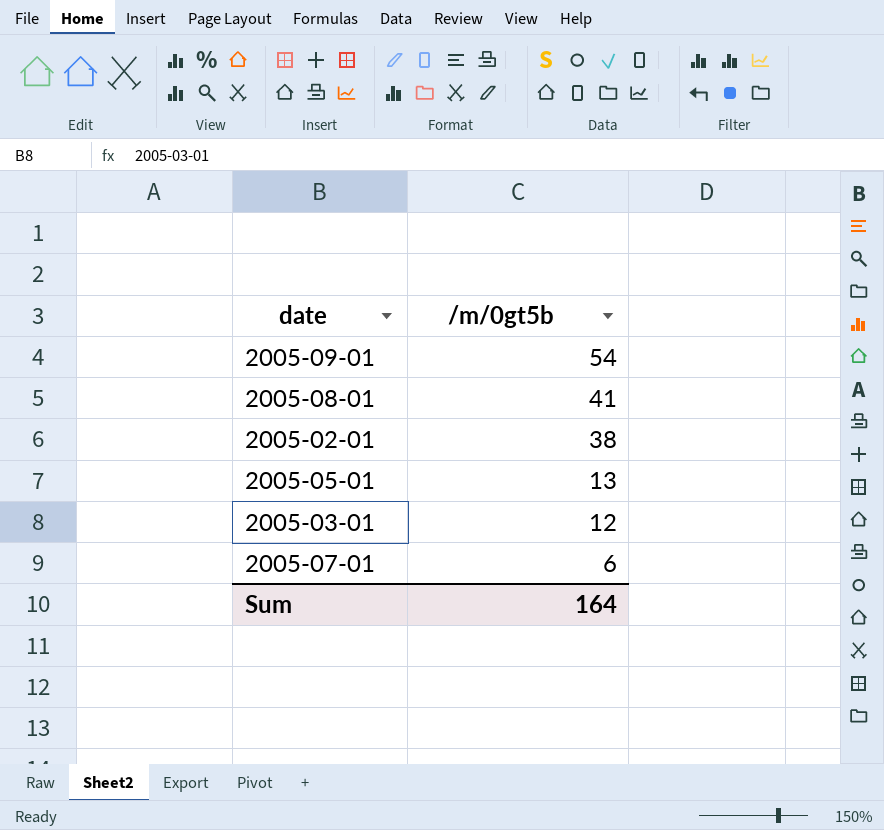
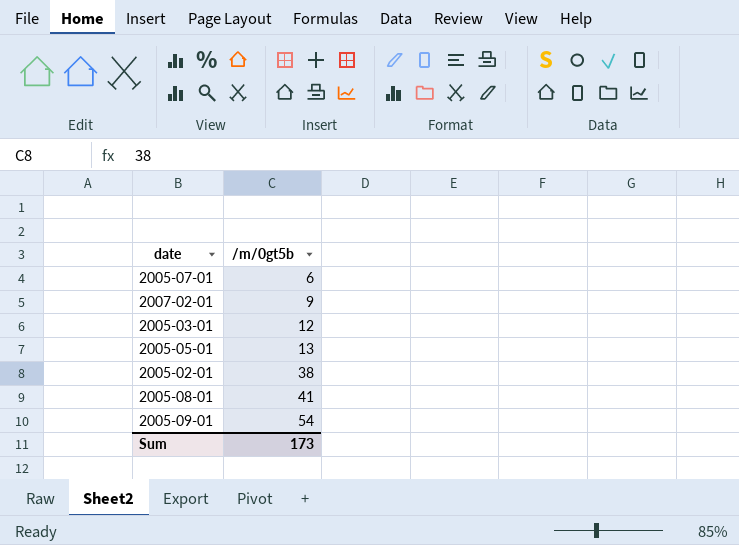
row order: /m/0gt5b descending -> /m/0gt5b ascending
row 2007-02-01: none -> 9
Sum | /m/0gt5b: 164 -> 173

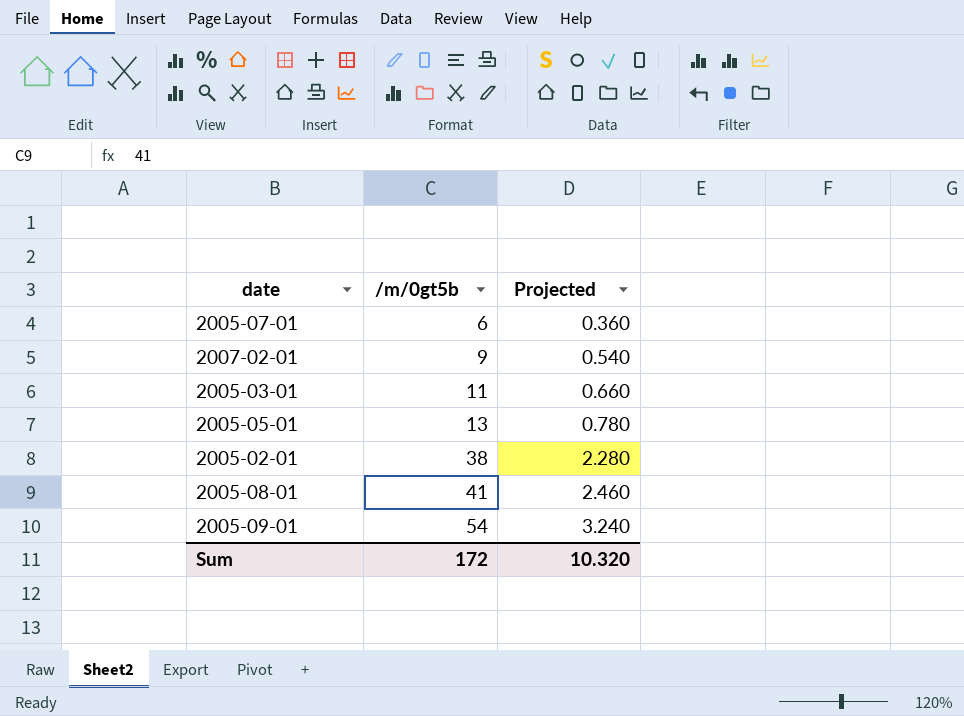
column Projected | formula: none -> [/m/0gt5b] * 0.06
2005-03-01 | /m/0gt5b: 12 -> 11
Sum | /m/0gt5b: 173 -> 172

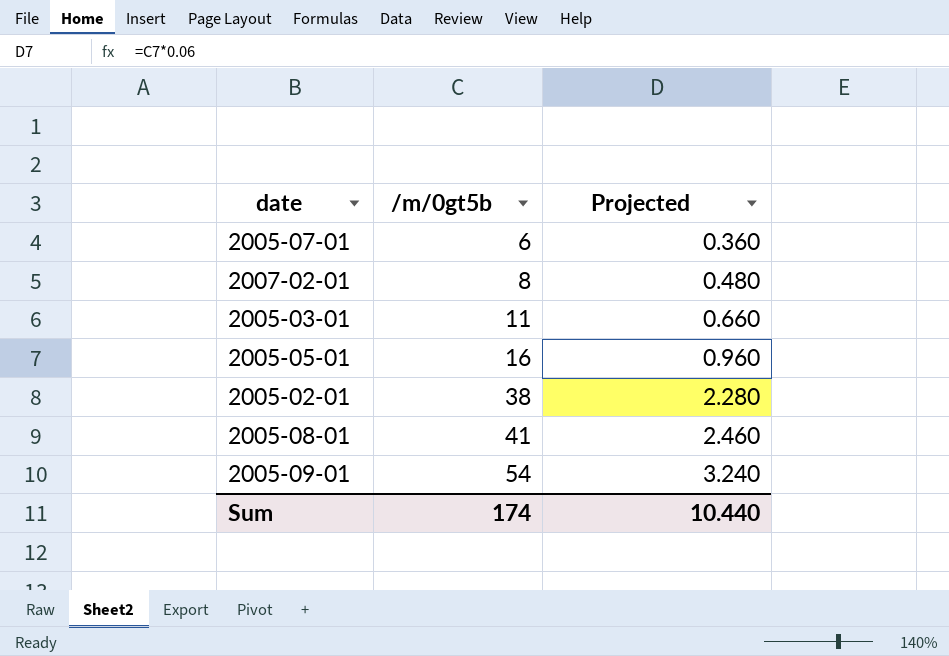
2007-02-01 | /m/0gt5b: 9 -> 8
2007-02-01 | Projected: 0.540 -> 0.480
2005-05-01 | /m/0gt5b: 13 -> 16
2005-05-01 | Projected: 0.780 -> 0.960
Sum | /m/0gt5b: 172 -> 174
Sum | Projected: 10.320 -> 10.440

